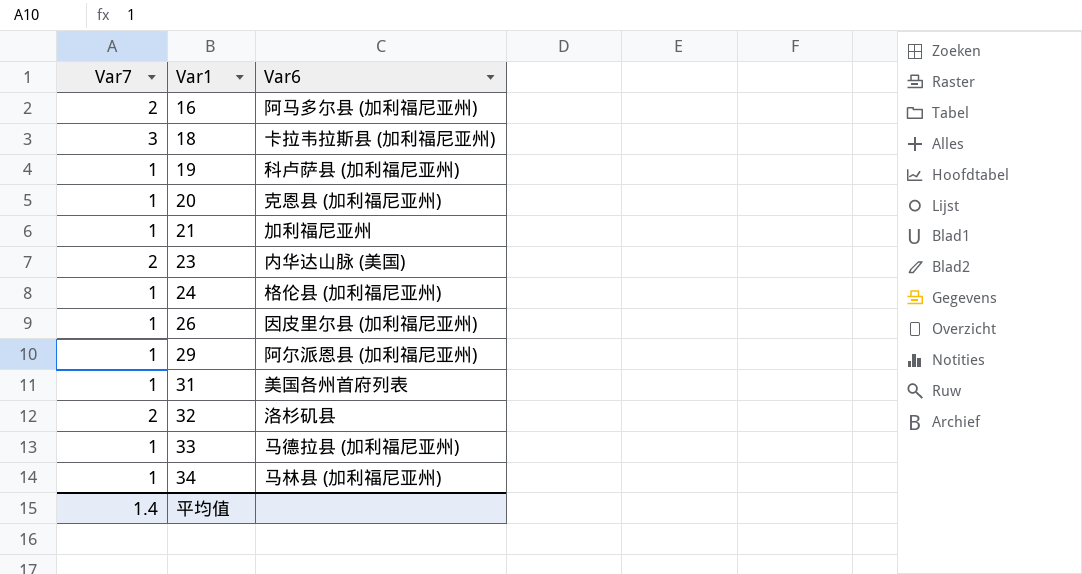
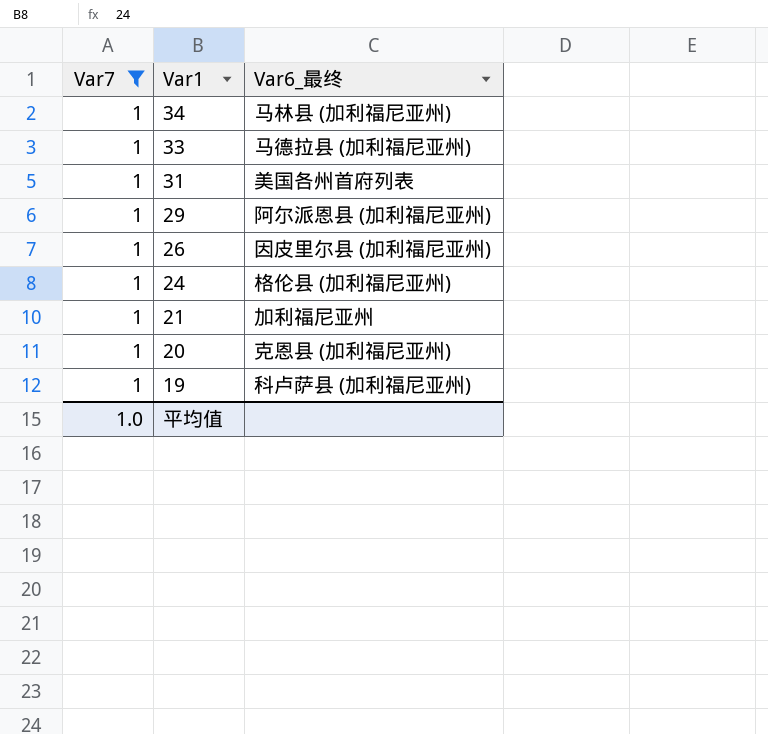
filter: none -> Var7 = 1
row order: Var1 ascending -> Var1 descending
column name: Var6 -> Var6_最终
平均值 | Var7: 1.4 -> 1.0

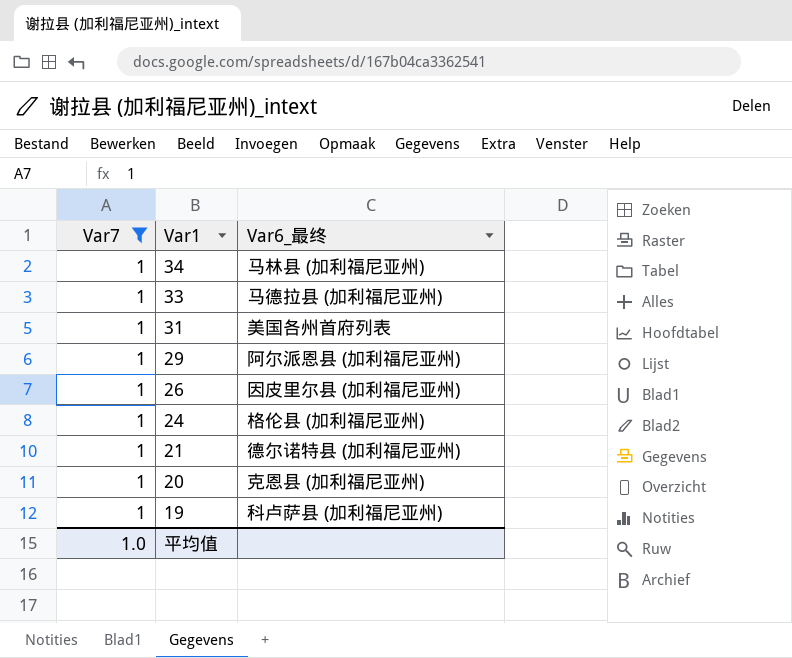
21 | Var6_最终: 加利福尼亚州 -> 德尔诺特县 (加利福尼亚州)

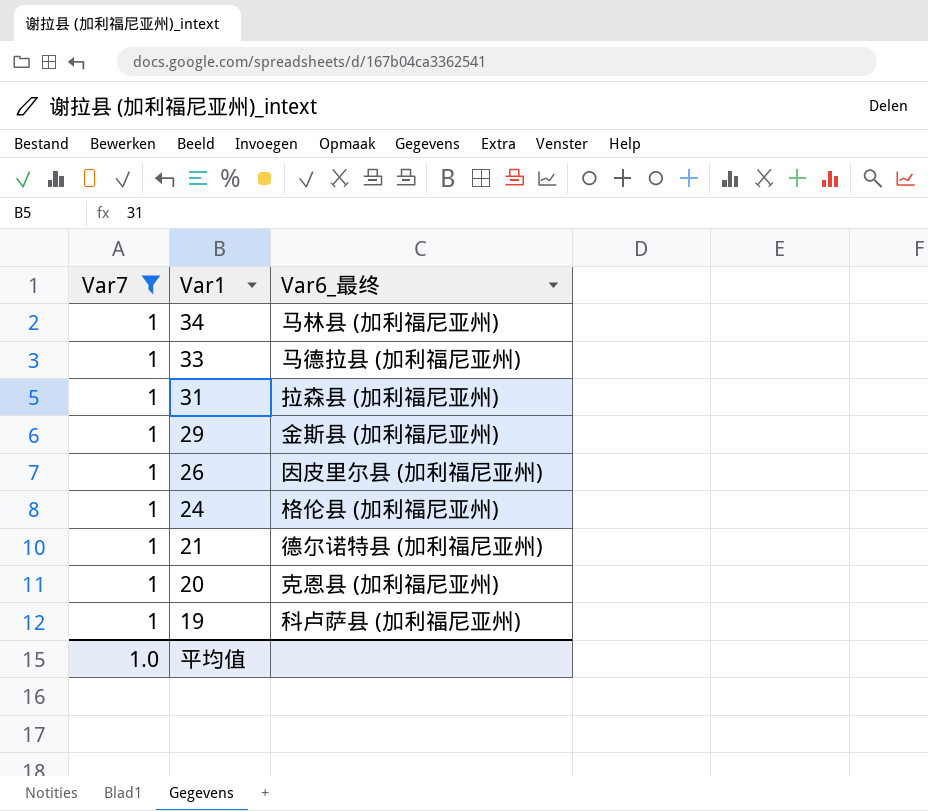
31 | Var6_最终: 美国各州首府列表 -> 拉森县 (加利福尼亚州)
29 | Var6_最终: 阿尔派恩县 (加利福尼亚州) -> 金斯县 (加利福尼亚州)

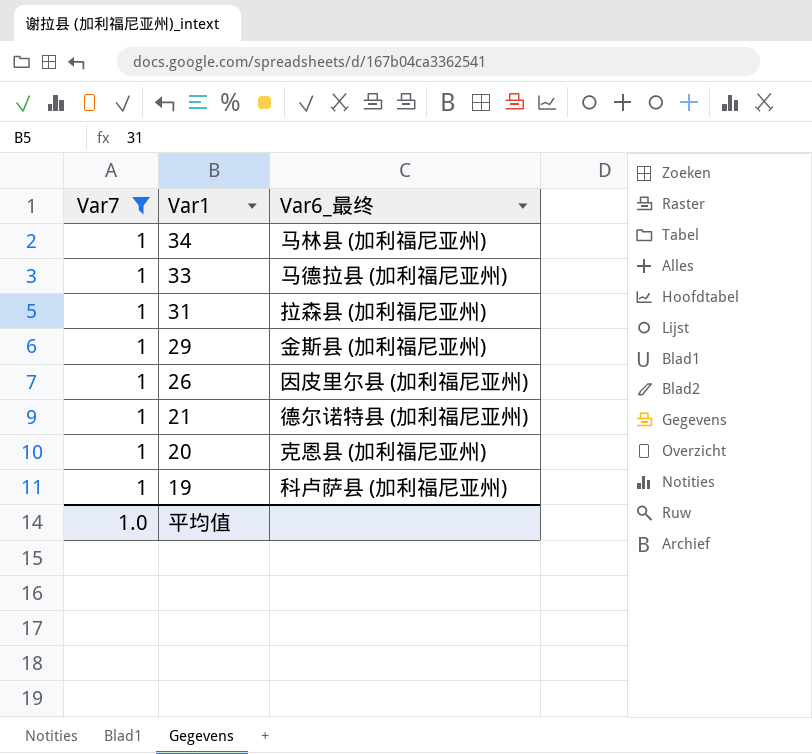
row 24: 1 | 格伦县 (加利福尼亚州) -> none

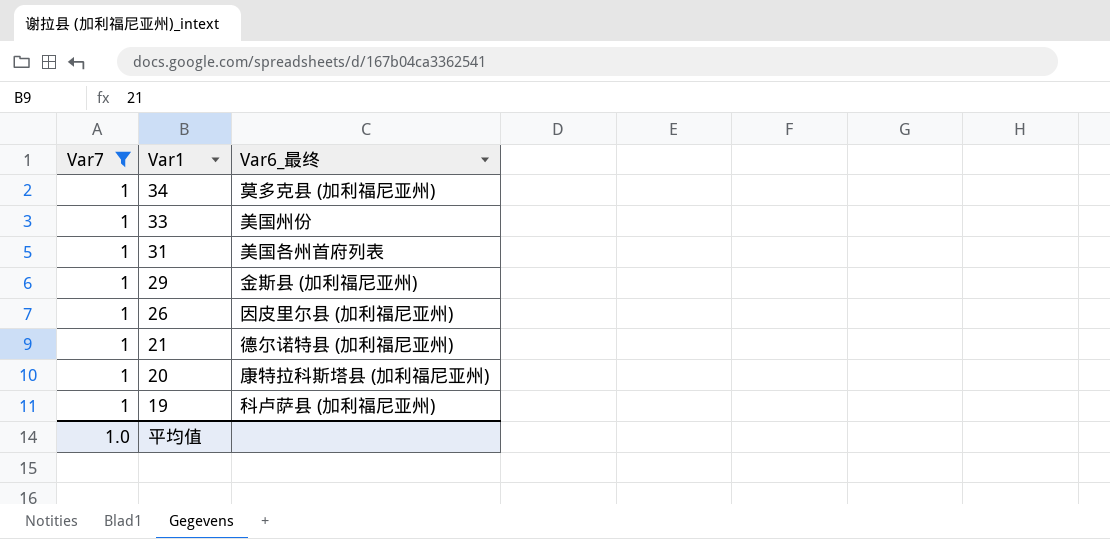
34 | Var6_最终: 马林县 (加利福尼亚州) -> 莫多克县 (加利福尼亚州)
33 | Var6_最终: 马德拉县 (加利福尼亚州) -> 美国州份
31 | Var6_最终: 拉森县 (加利福尼亚州) -> 美国各州首府列表
20 | Var6_最终: 克恩县 (加利福尼亚州) -> 康特拉科斯塔县 (加利福尼亚州)

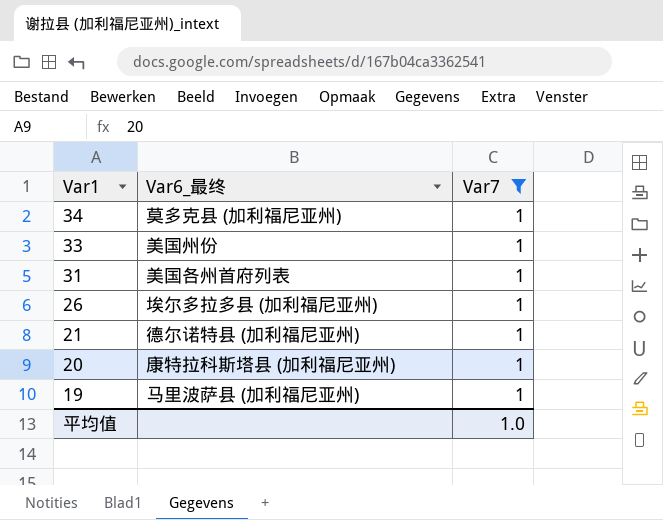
column Var7 | position: 1 -> 3
row 29: 1 | 金斯县 (加利福尼亚州) -> none
26 | Var6_最终: 因皮里尔县 (加利福尼亚州) -> 埃尔多拉多县 (加利福尼亚州)
19 | Var6_最终: 科卢萨县 (加利福尼亚州) -> 马里波萨县 (加利福尼亚州)

